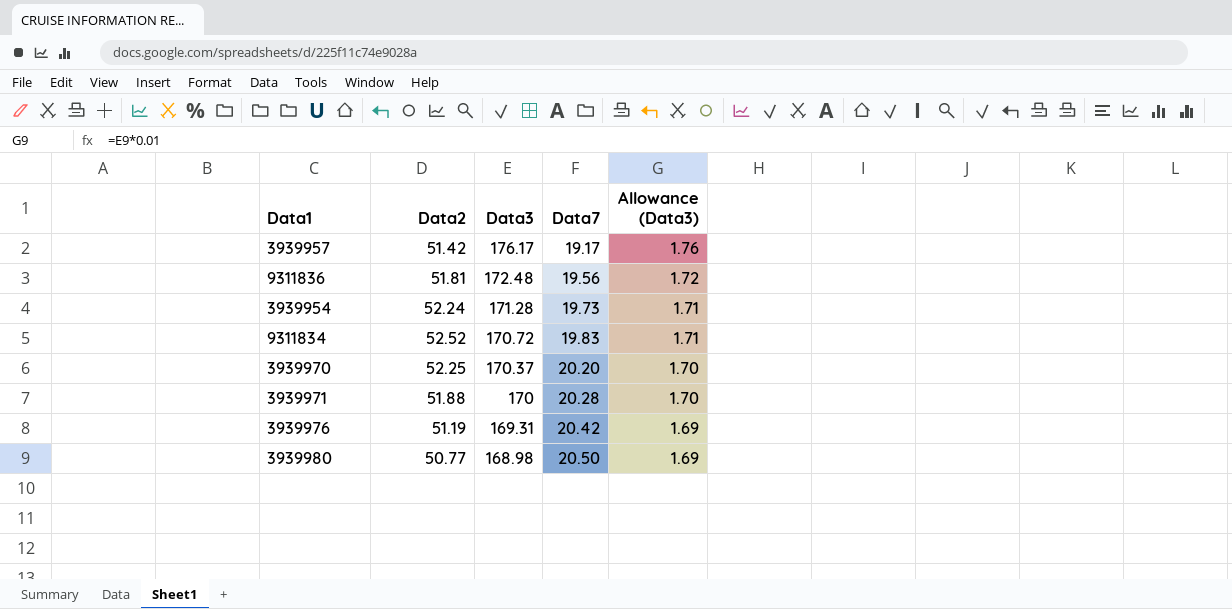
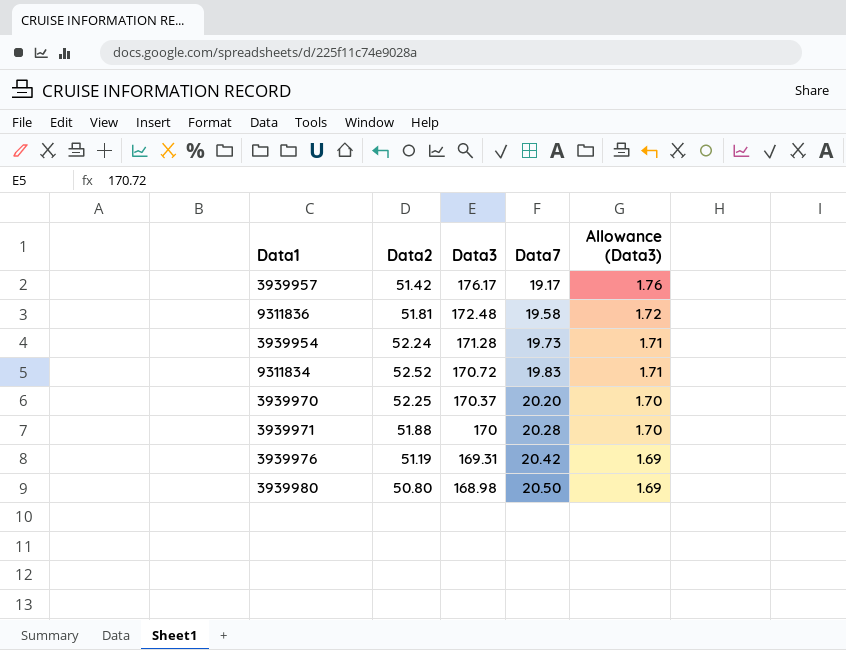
9311836 | Data7: 19.56 -> 19.58
3939980 | Data2: 50.77 -> 50.80

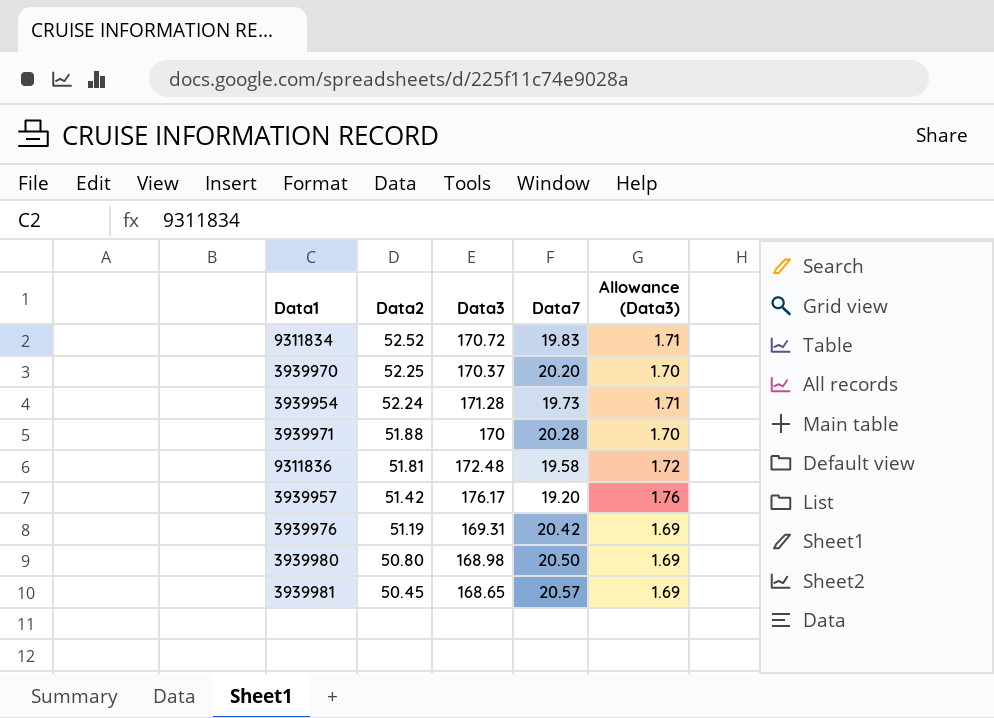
row order: Data3 descending -> Data2 descending
3939957 | Data7: 19.17 -> 19.20
row 3939981: none -> 50.45 | 168.65 | 20.57 | 1.69

